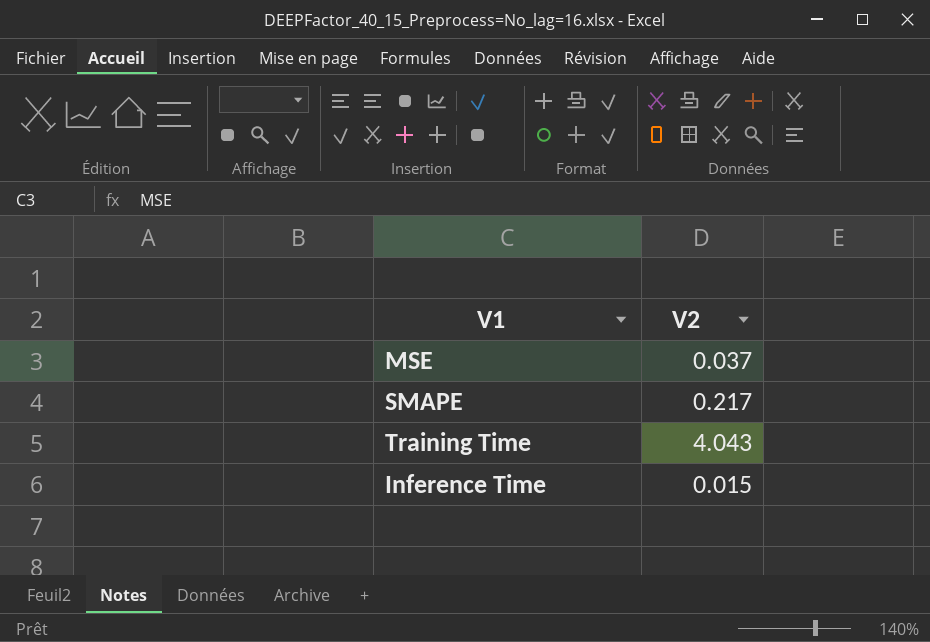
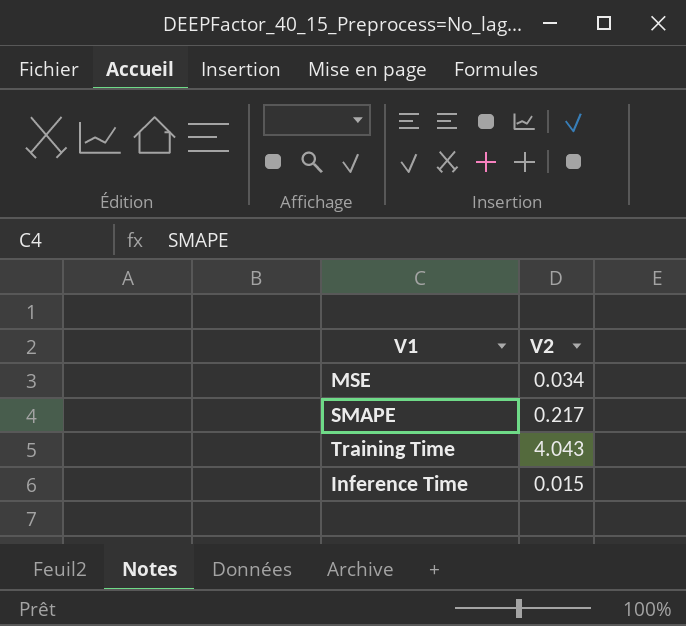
MSE | V2: 0.037 -> 0.034

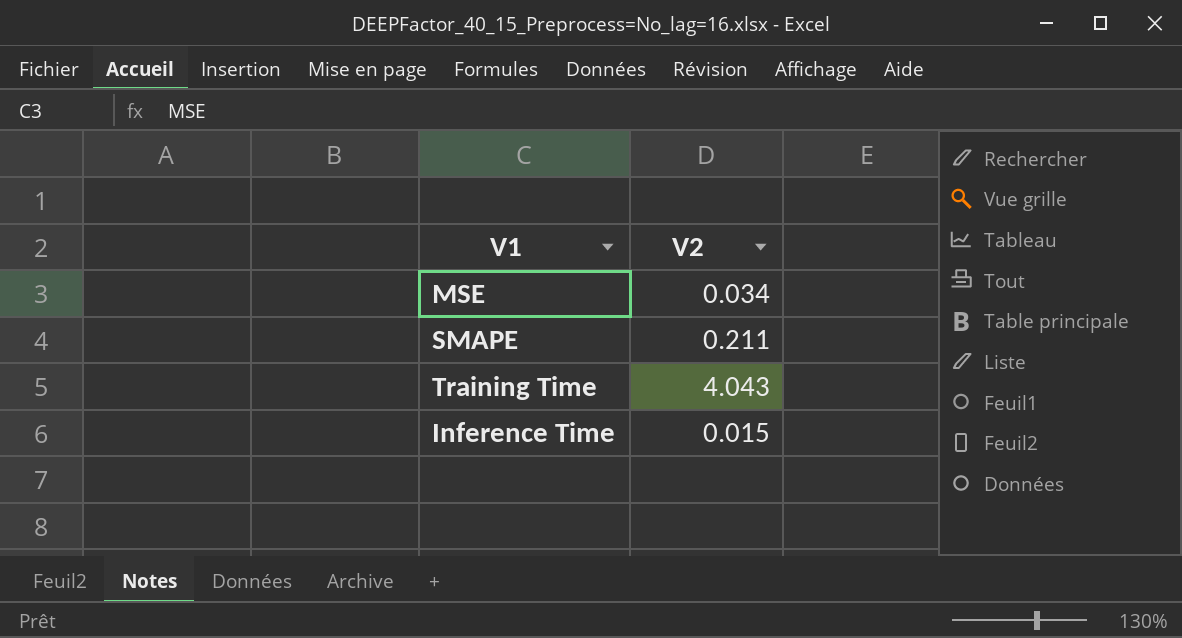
SMAPE | V2: 0.217 -> 0.211

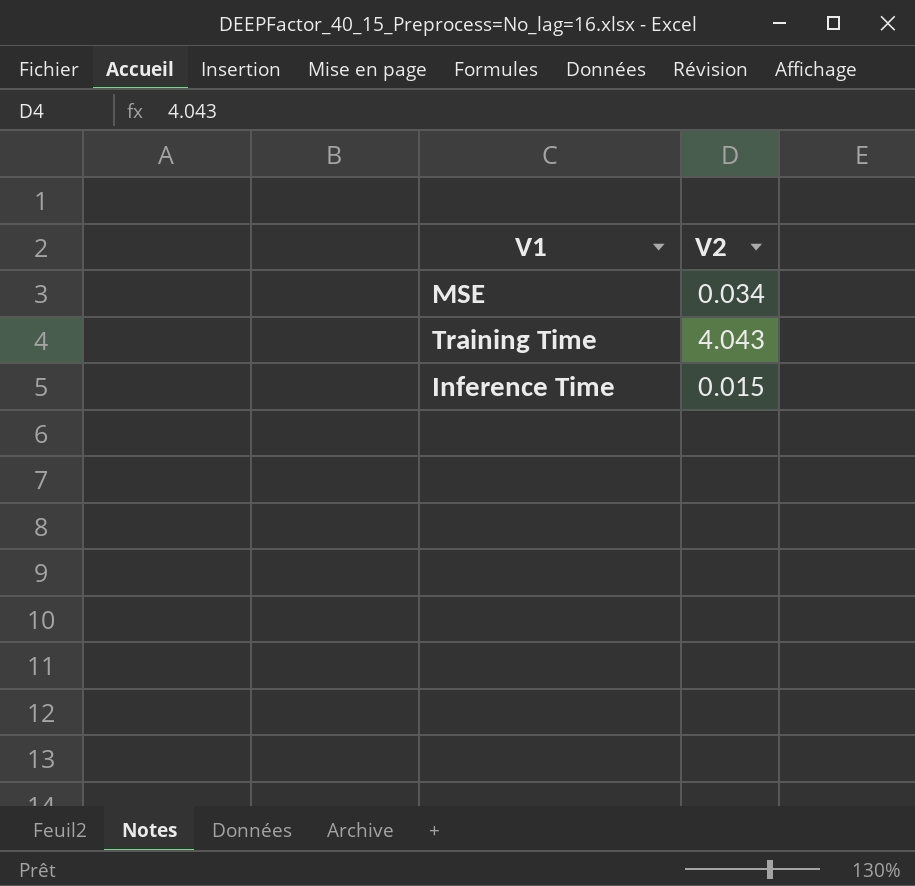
row SMAPE: 0.211 -> none

